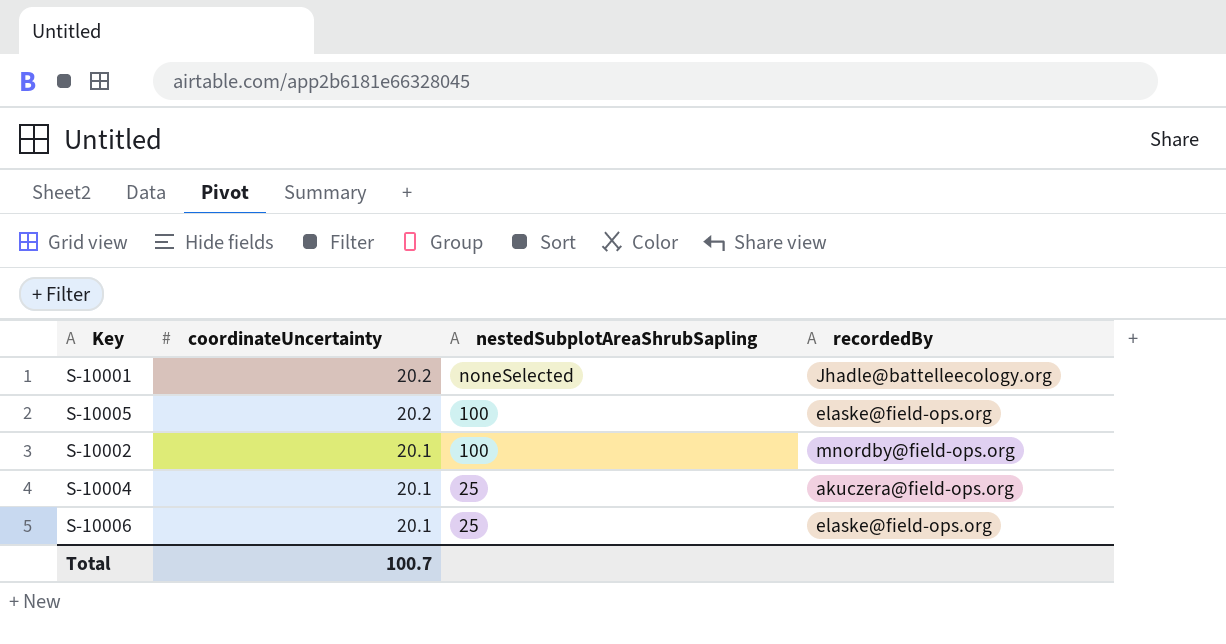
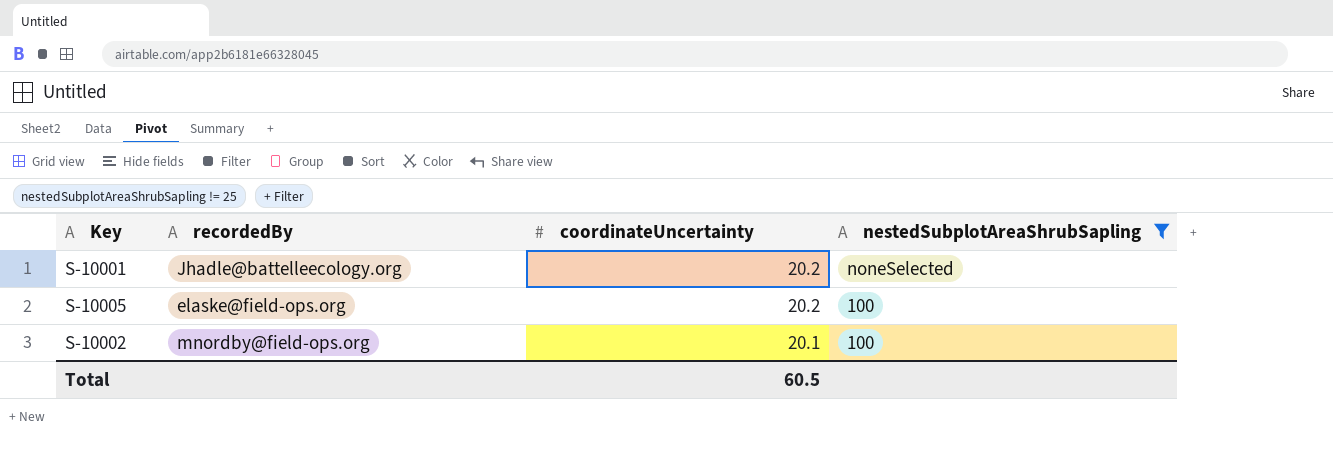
filter: none -> nestedSubplotAreaShrubSapling != 25
column recordedBy | position: 4 -> 2
Total | coordinateUncertainty: 100.7 -> 60.5

